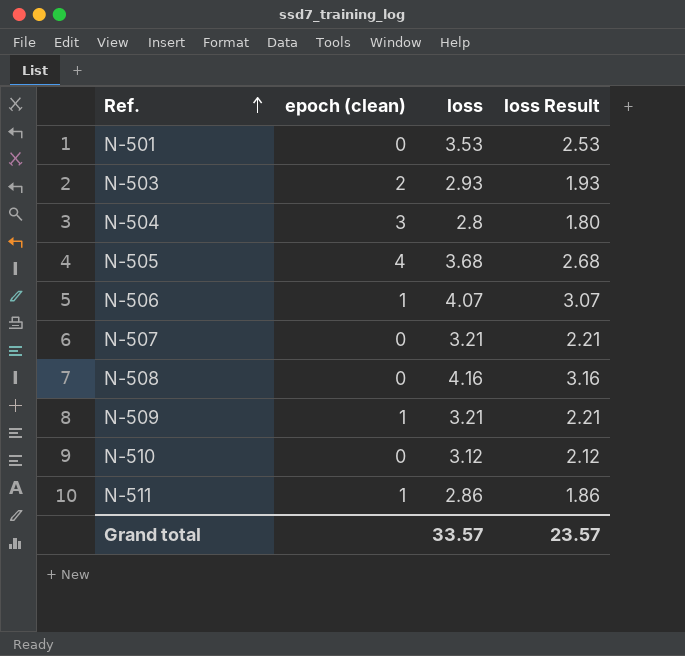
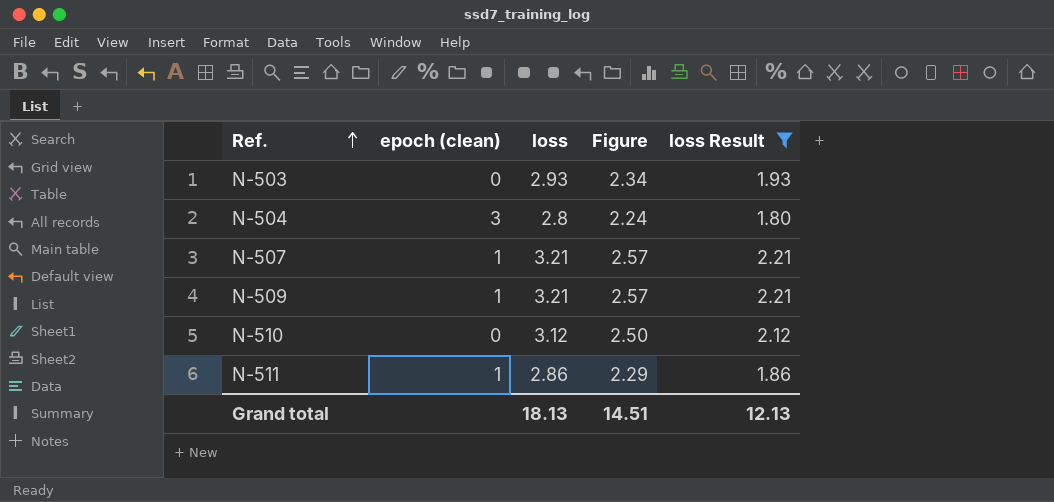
filter: none -> loss Result <= 2.21
column Figure | formula: none -> [loss] * 0.8
N-503 | epoch (clean): 2 -> 0
N-507 | epoch (clean): 0 -> 1
Grand total | loss: 33.57 -> 18.13
Grand total | loss Result: 23.57 -> 12.13

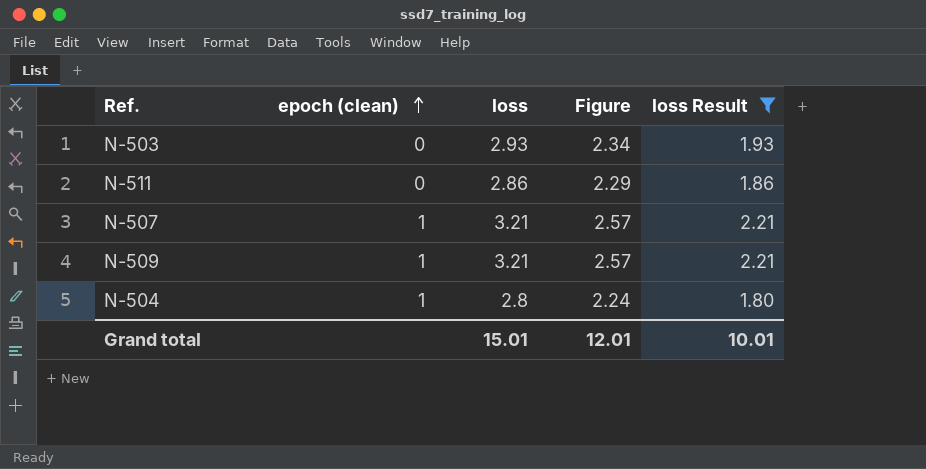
row order: Ref. ascending -> epoch (clean) ascending
row N-510: 0 | 3.12 | 2.50 | 2.12 -> none
N-511 | epoch (clean): 1 -> 0
N-504 | epoch (clean): 3 -> 1
Grand total | loss: 18.13 -> 15.01
Grand total | Figure: 14.51 -> 12.01
Grand total | loss Result: 12.13 -> 10.01

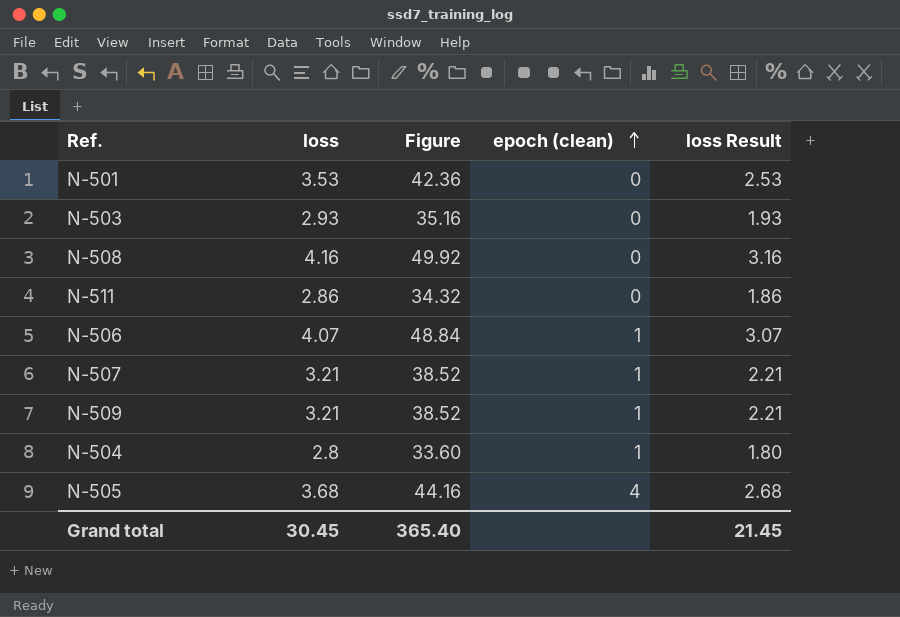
filter: loss Result <= 2.21 -> none
column Figure | formula: [loss] * 0.8 -> [loss] * 12
column epoch (clean) | position: 2 -> 4
Grand total | loss: 15.01 -> 30.45
Grand total | Figure: 12.01 -> 365.40
Grand total | loss Result: 10.01 -> 21.45

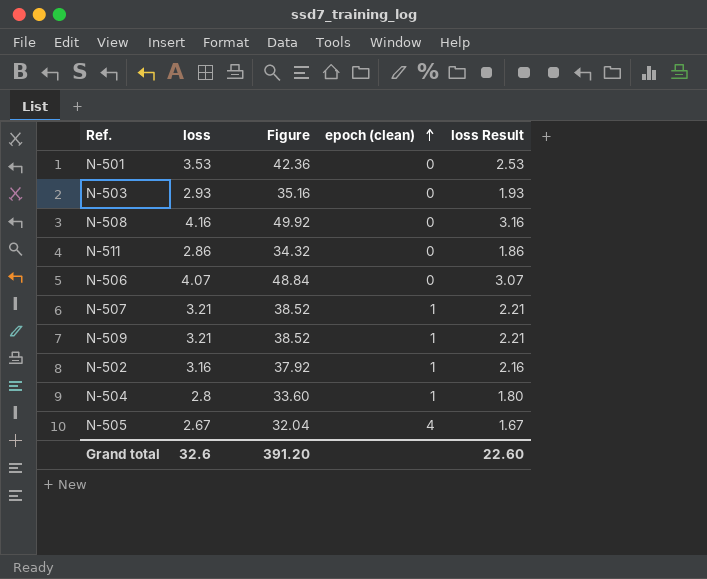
N-506 | epoch (clean): 1 -> 0
row N-502: none -> 3.16 | 37.92 | 1 | 2.16
N-505 | loss: 3.68 -> 2.67
N-505 | Figure: 44.16 -> 32.04
N-505 | loss Result: 2.68 -> 1.67
Grand total | loss: 30.45 -> 32.6
Grand total | Figure: 365.40 -> 391.20
Grand total | loss Result: 21.45 -> 22.60

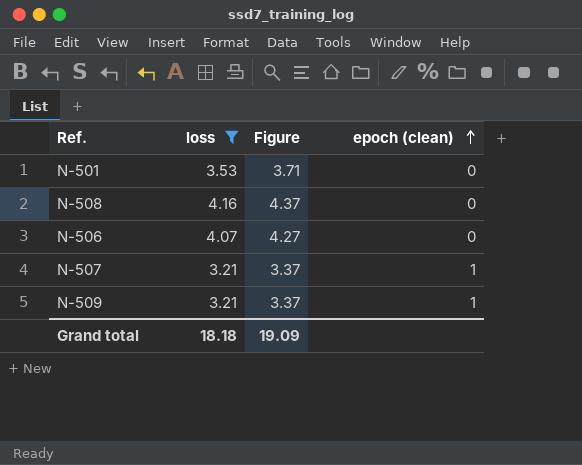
filter: none -> loss >= 3.21
column loss Result | formula: [loss] - 1 -> none
column Figure | formula: [loss] * 12 -> [loss] * 1.05
Grand total | loss: 32.6 -> 18.18
Grand total | Figure: 391.20 -> 19.09

